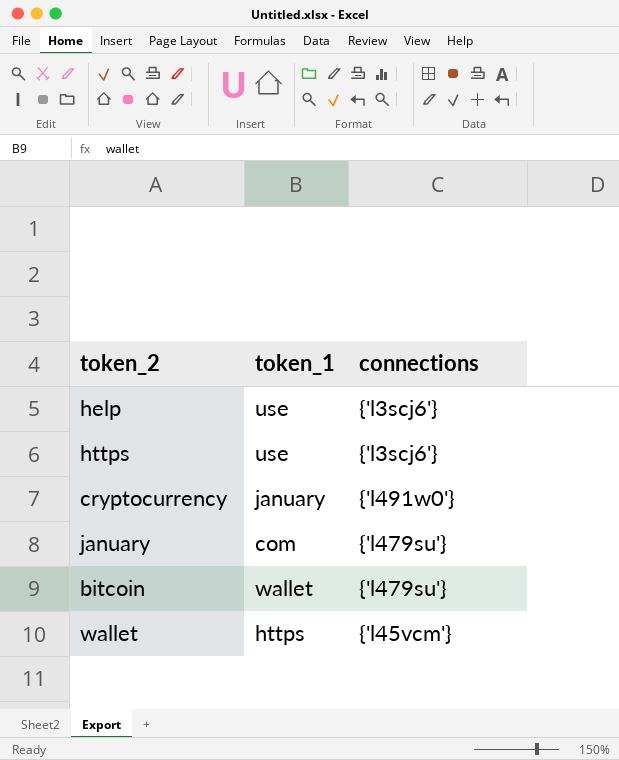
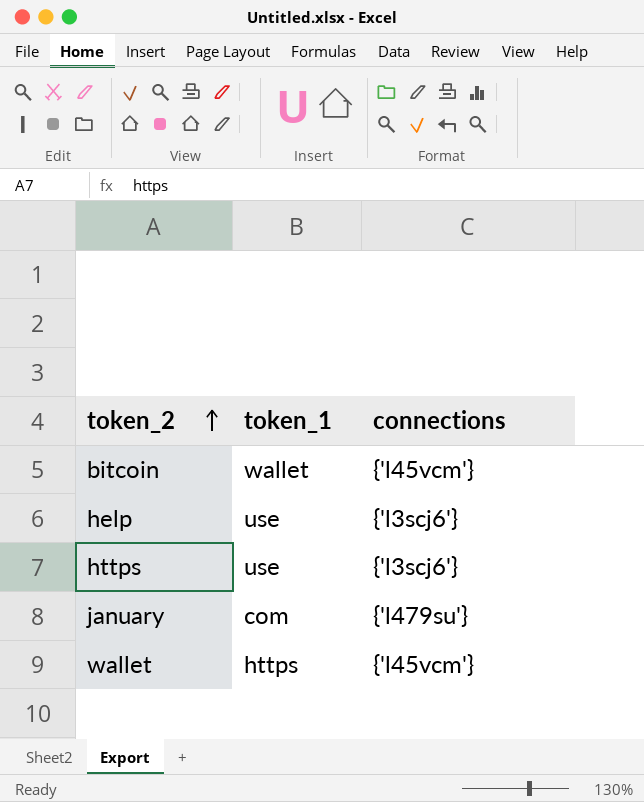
row order: none -> token_2 ascending
row cryptocurrency: january | {'l491w0'} -> none
bitcoin | connections: {'l479su'} -> {'l45vcm'}

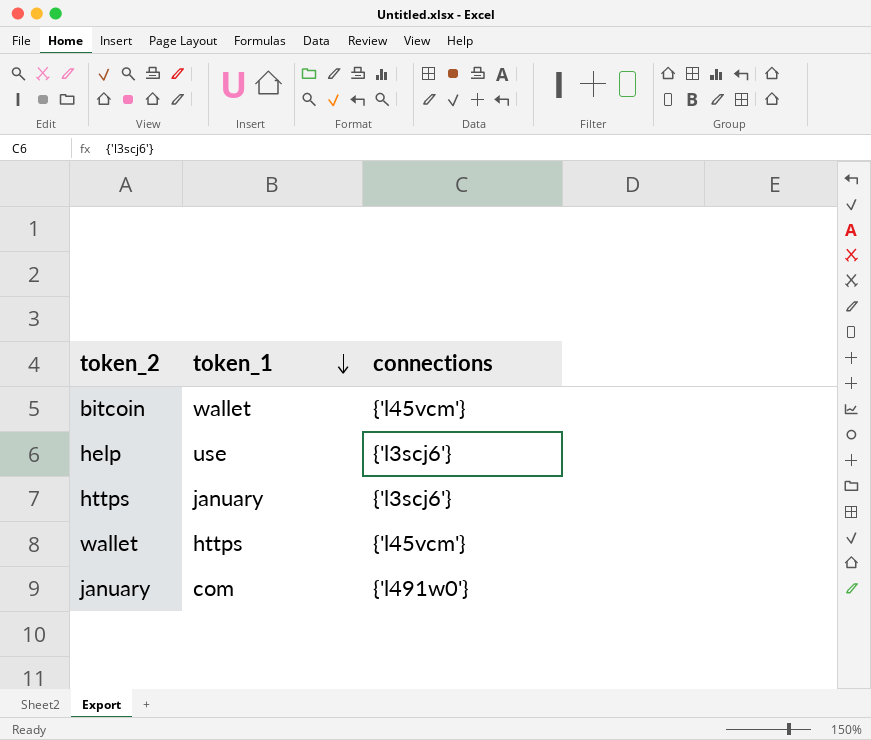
row order: token_2 ascending -> token_1 descending
https | token_1: use -> january
january | connections: {'l479su'} -> {'l491w0'}

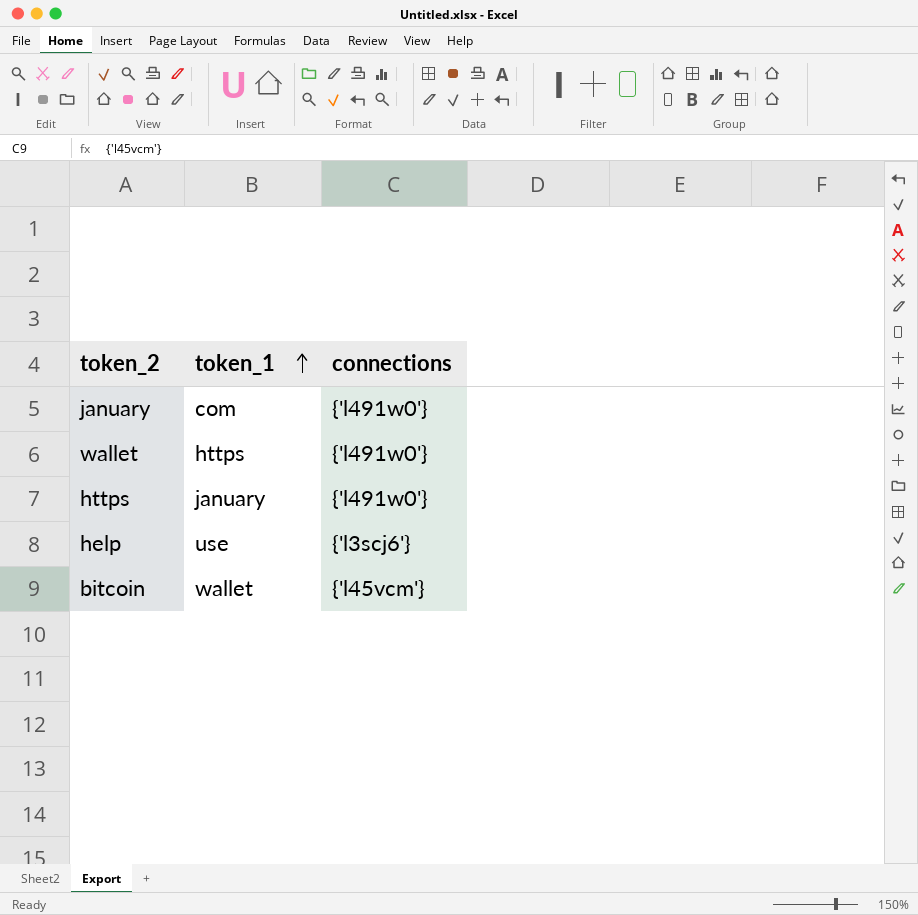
row order: token_1 descending -> token_1 ascending
wallet | connections: {'l45vcm'} -> {'l491w0'}
https | connections: {'l3scj6'} -> {'l491w0'}

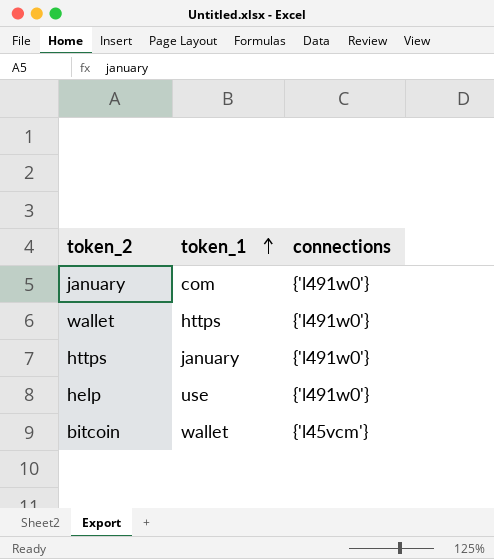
help | connections: {'l3scj6'} -> {'l491w0'}

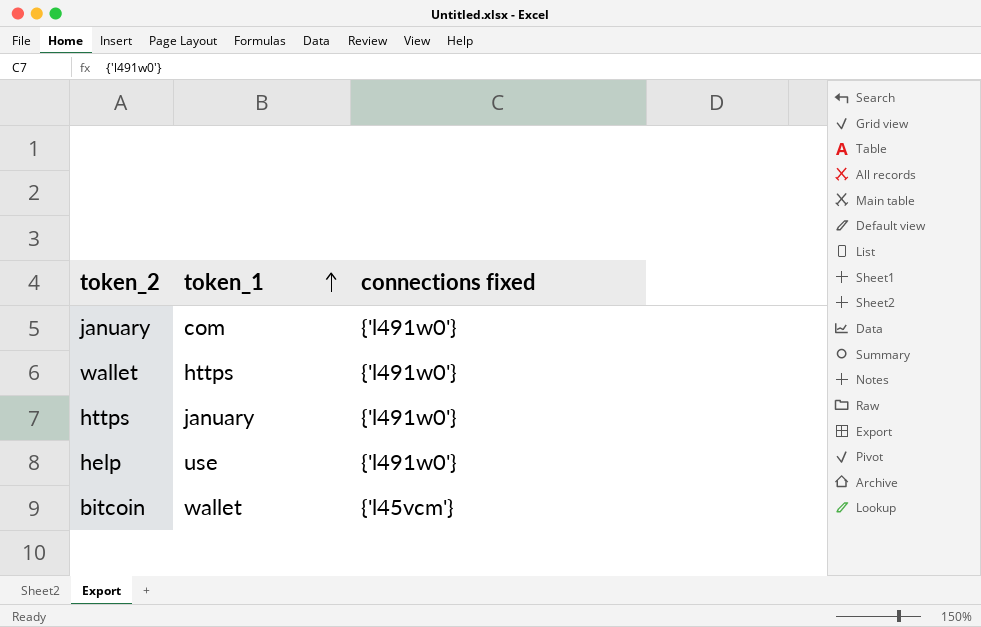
column name: connections -> connections fixed

